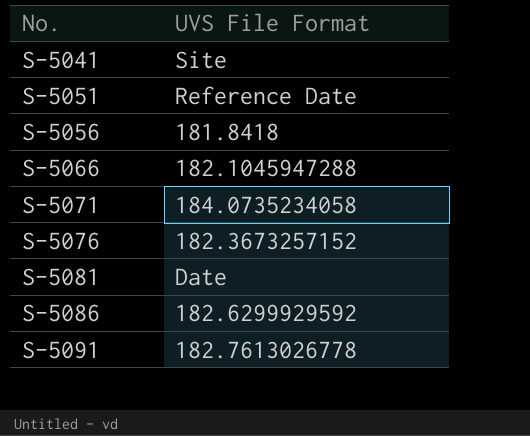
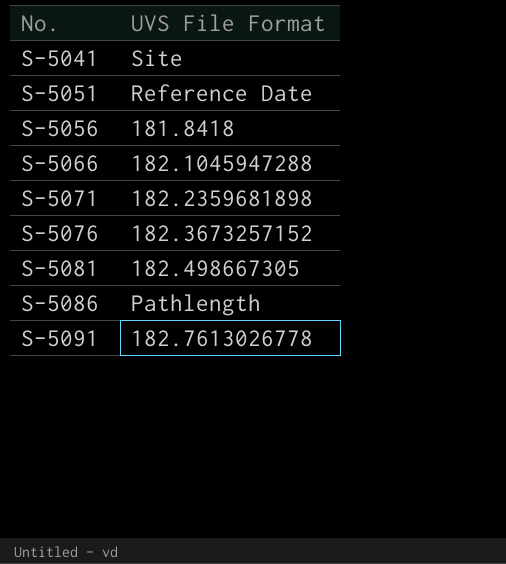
S-5071 | UVS File Format: 184.0735234058 -> 182.2359681898
S-5081 | UVS File Format: Date -> 182.498667305
S-5086 | UVS File Format: 182.6299929592 -> Pathlength

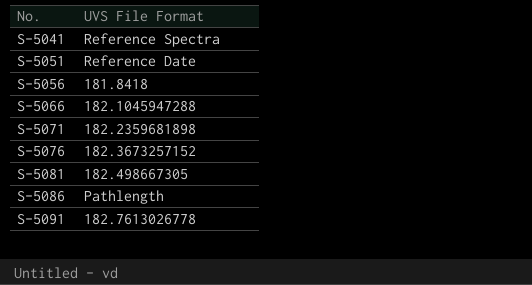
S-5041 | UVS File Format: Site -> Reference Spectra

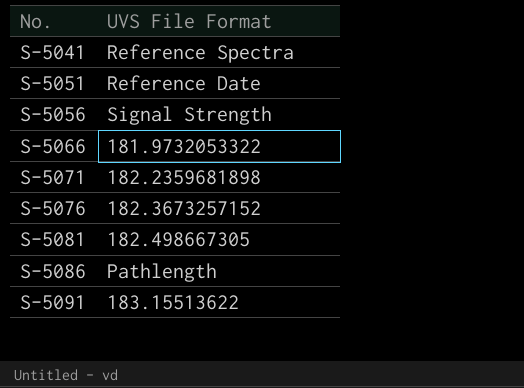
S-5056 | UVS File Format: 181.8418 -> Signal Strength
S-5066 | UVS File Format: 182.1045947288 -> 181.9732053322
S-5091 | UVS File Format: 182.7613026778 -> 183.15513622

